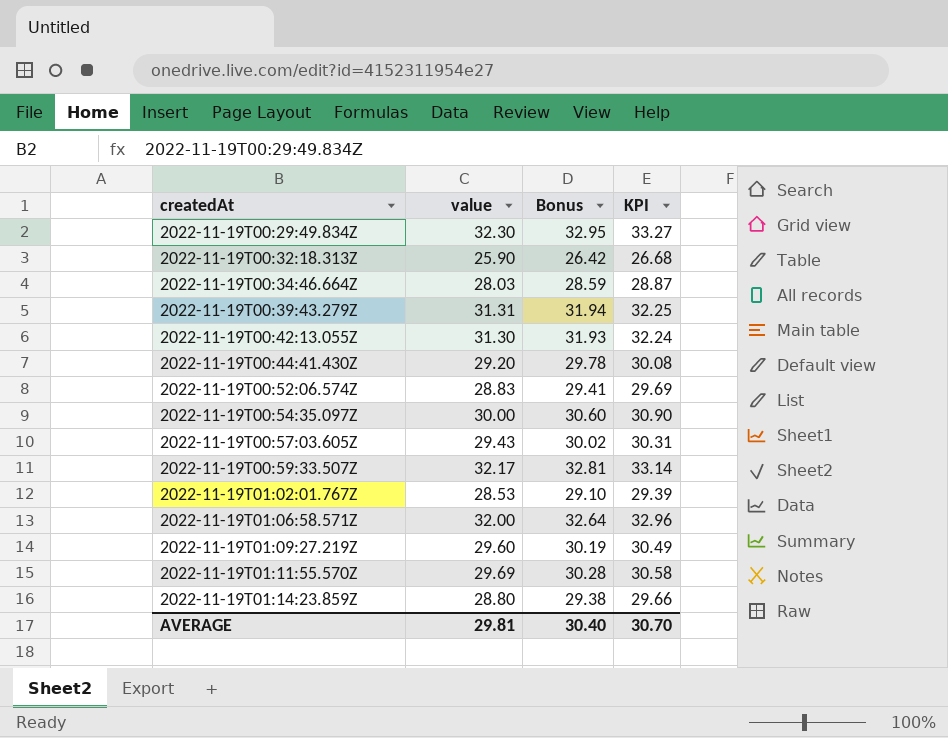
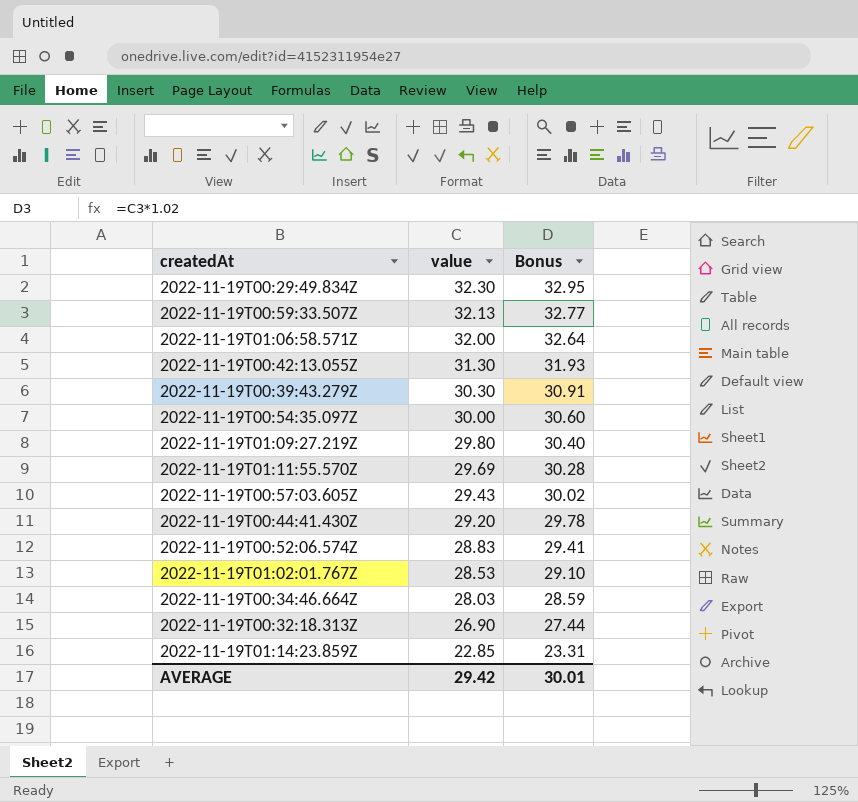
row order: createdAt ascending -> value descending
column KPI | formula: [value] * 1.03 -> none
2022-11-19T00:59:33.507Z | value: 32.17 -> 32.13
2022-11-19T00:59:33.507Z | Bonus: 32.81 -> 32.77
2022-11-19T00:39:43.279Z | value: 31.31 -> 30.30
2022-11-19T00:39:43.279Z | Bonus: 31.94 -> 30.91
2022-11-19T01:09:27.219Z | value: 29.60 -> 29.80
2022-11-19T01:09:27.219Z | Bonus: 30.19 -> 30.40
2022-11-19T00:32:18.313Z | value: 25.90 -> 26.90
2022-11-19T00:32:18.313Z | Bonus: 26.42 -> 27.44
2022-11-19T01:14:23.859Z | value: 28.80 -> 22.85
2022-11-19T01:14:23.859Z | Bonus: 29.38 -> 23.31
AVERAGE | value: 29.81 -> 29.42
AVERAGE | Bonus: 30.40 -> 30.01

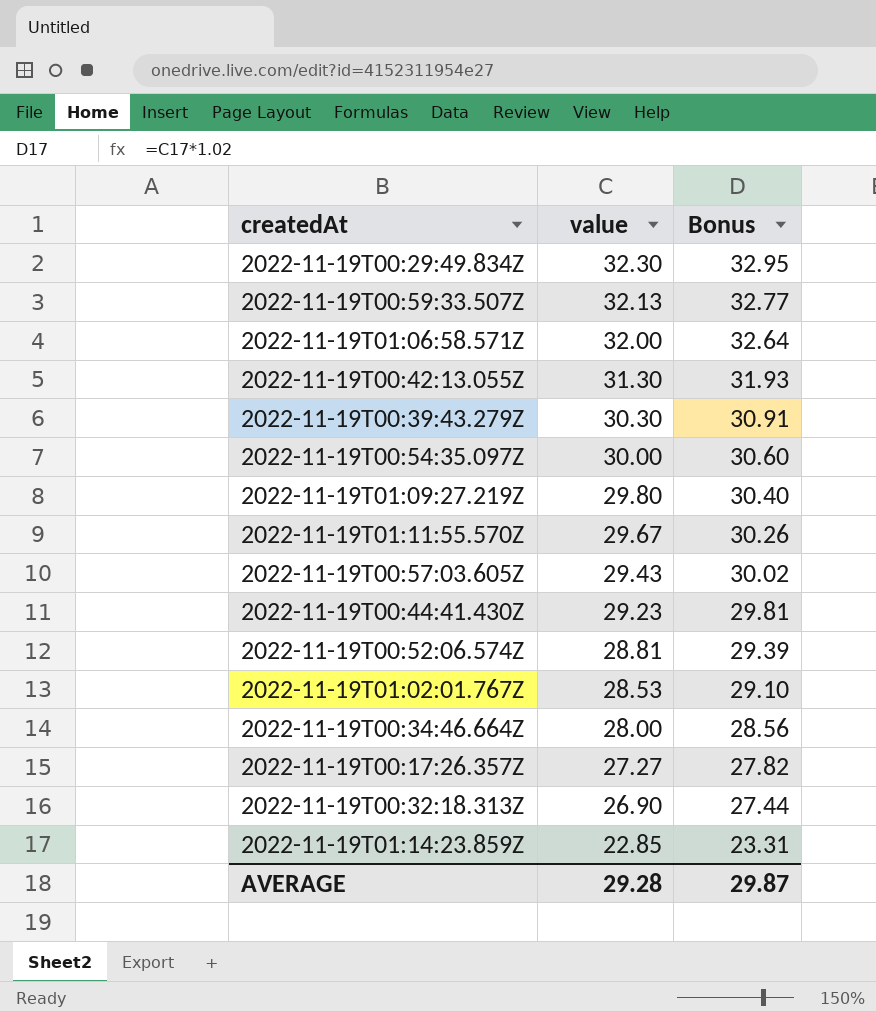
2022-11-19T01:11:55.570Z | value: 29.69 -> 29.67
2022-11-19T01:11:55.570Z | Bonus: 30.28 -> 30.26
2022-11-19T00:44:41.430Z | value: 29.20 -> 29.23
2022-11-19T00:44:41.430Z | Bonus: 29.78 -> 29.81
2022-11-19T00:52:06.574Z | value: 28.83 -> 28.81
2022-11-19T00:52:06.574Z | Bonus: 29.41 -> 29.39
2022-11-19T00:34:46.664Z | value: 28.03 -> 28.00
2022-11-19T00:34:46.664Z | Bonus: 28.59 -> 28.56
row 2022-11-19T00:17:26.357Z: none -> 27.27 | 27.82
AVERAGE | value: 29.42 -> 29.28
AVERAGE | Bonus: 30.01 -> 29.87

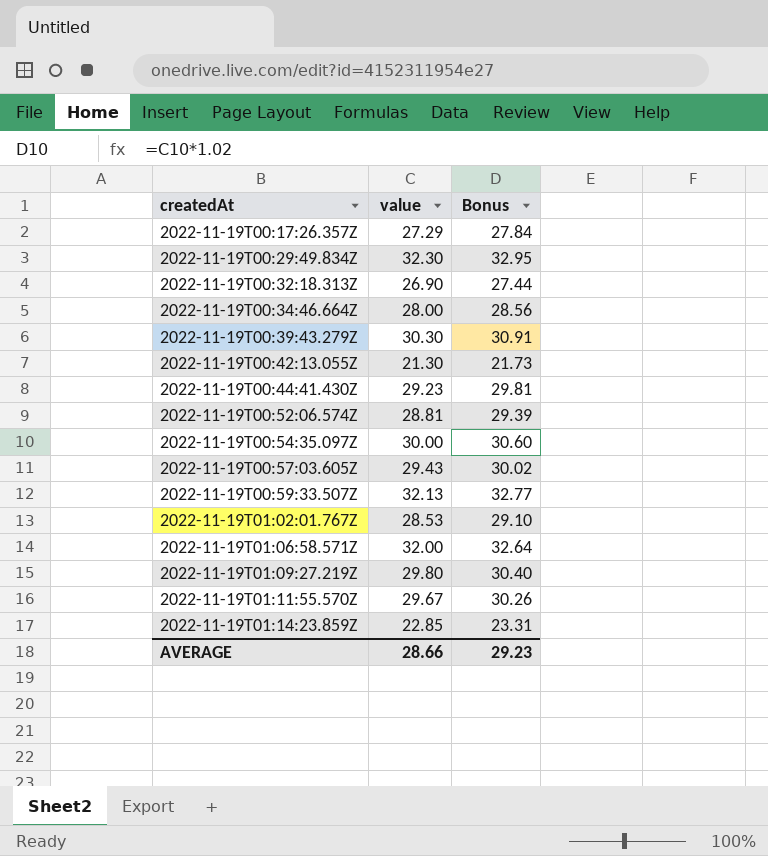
row order: value descending -> createdAt ascending
2022-11-19T00:17:26.357Z | value: 27.27 -> 27.29
2022-11-19T00:17:26.357Z | Bonus: 27.82 -> 27.84
2022-11-19T00:42:13.055Z | value: 31.30 -> 21.30
2022-11-19T00:42:13.055Z | Bonus: 31.93 -> 21.73
AVERAGE | value: 29.28 -> 28.66
AVERAGE | Bonus: 29.87 -> 29.23

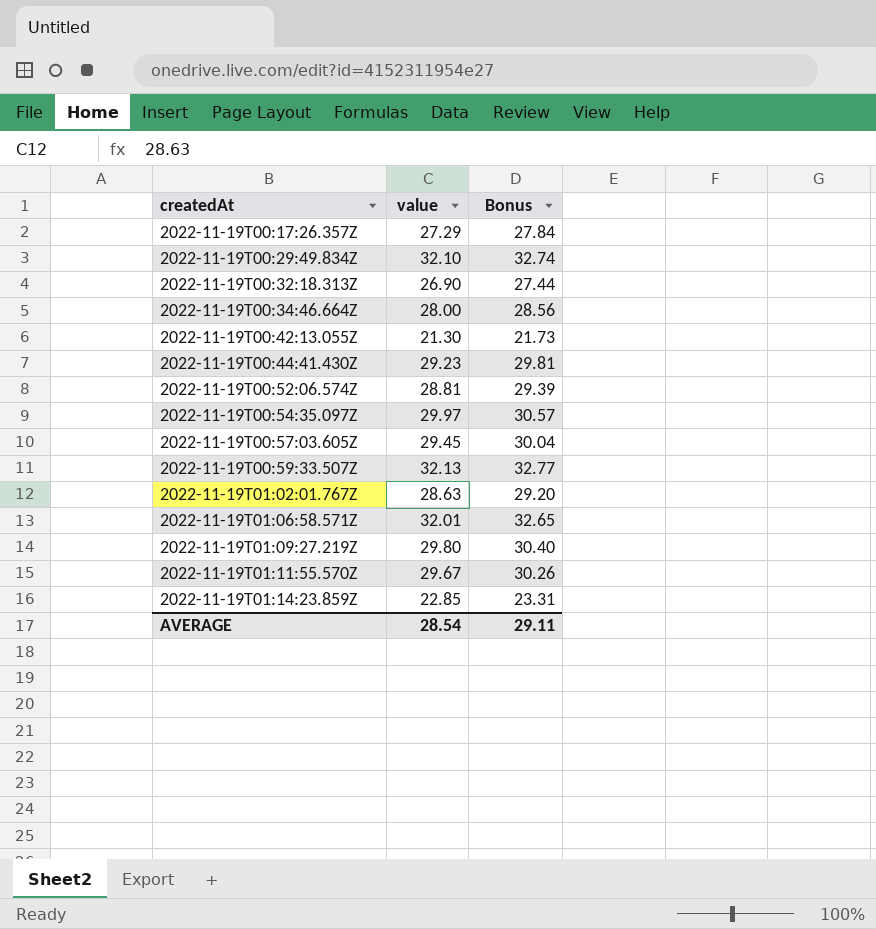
row 2022-11-19T00:39:43.279Z: 30.30 | 30.91 -> none
2022-11-19T00:29:49.834Z | value: 32.30 -> 32.10
2022-11-19T00:29:49.834Z | Bonus: 32.95 -> 32.74
2022-11-19T00:54:35.097Z | value: 30.00 -> 29.97
2022-11-19T00:54:35.097Z | Bonus: 30.60 -> 30.57
2022-11-19T00:57:03.605Z | value: 29.43 -> 29.45
2022-11-19T00:57:03.605Z | Bonus: 30.02 -> 30.04
2022-11-19T01:02:01.767Z | value: 28.53 -> 28.63
2022-11-19T01:02:01.767Z | Bonus: 29.10 -> 29.20
2022-11-19T01:06:58.571Z | value: 32.00 -> 32.01
2022-11-19T01:06:58.571Z | Bonus: 32.64 -> 32.65
AVERAGE | value: 28.66 -> 28.54
AVERAGE | Bonus: 29.23 -> 29.11

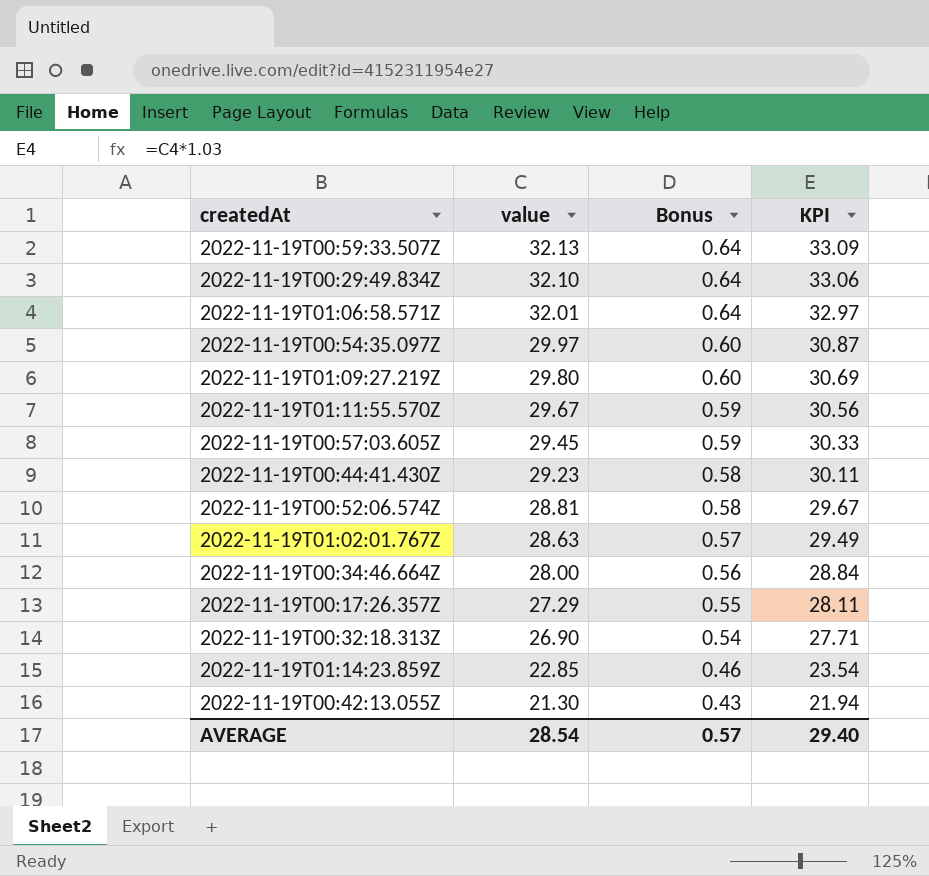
row order: createdAt ascending -> value descending
column Bonus | formula: [value] * 1.02 -> [value] * 0.02
column KPI | formula: none -> [value] * 1.03
AVERAGE | Bonus: 29.11 -> 0.57

